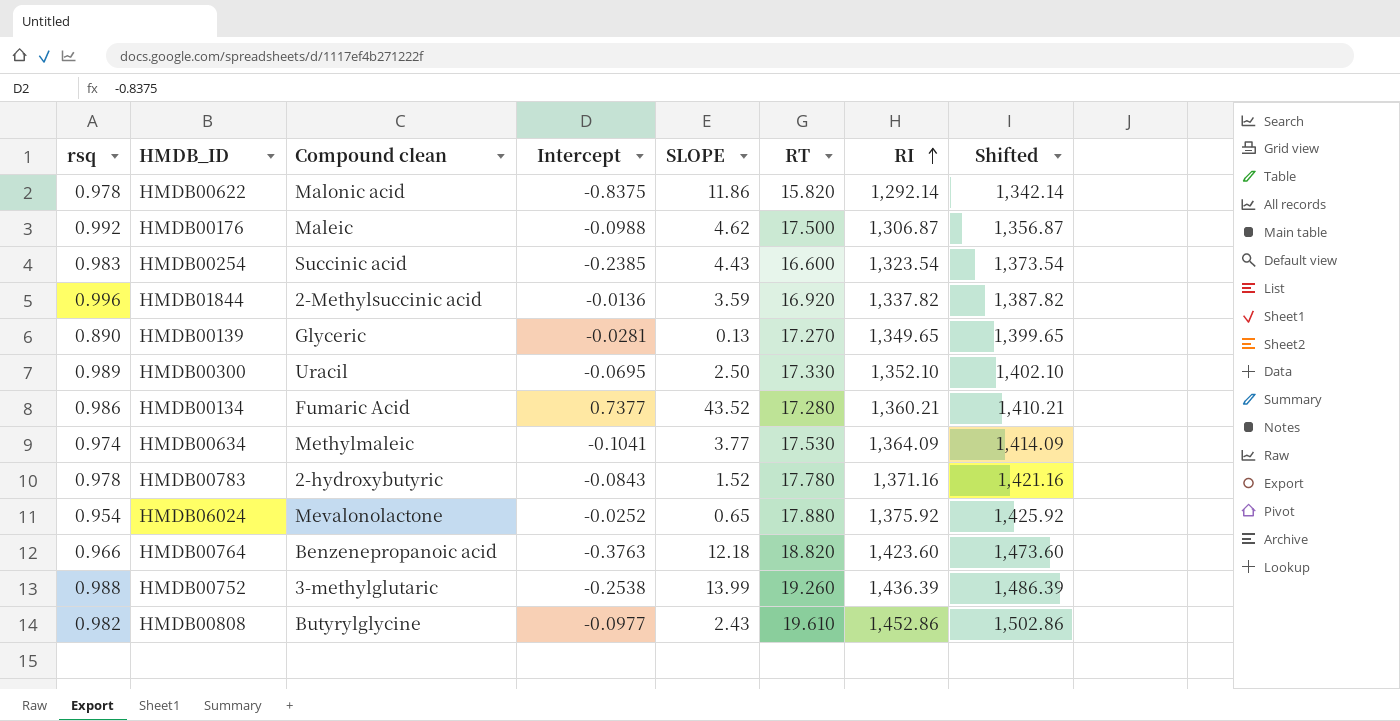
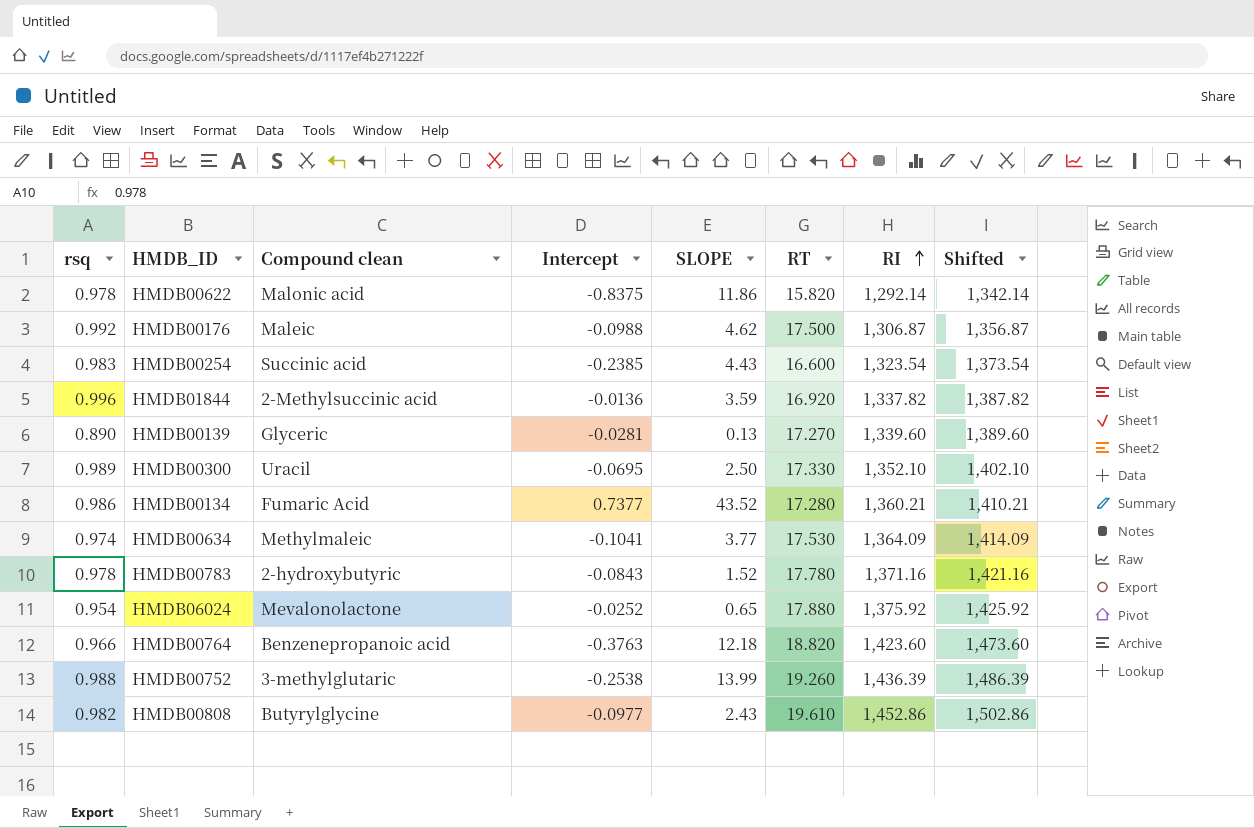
HMDB00139 | RI: 1,349.65 -> 1,339.60
HMDB00139 | Shifted: 1,399.65 -> 1,389.60

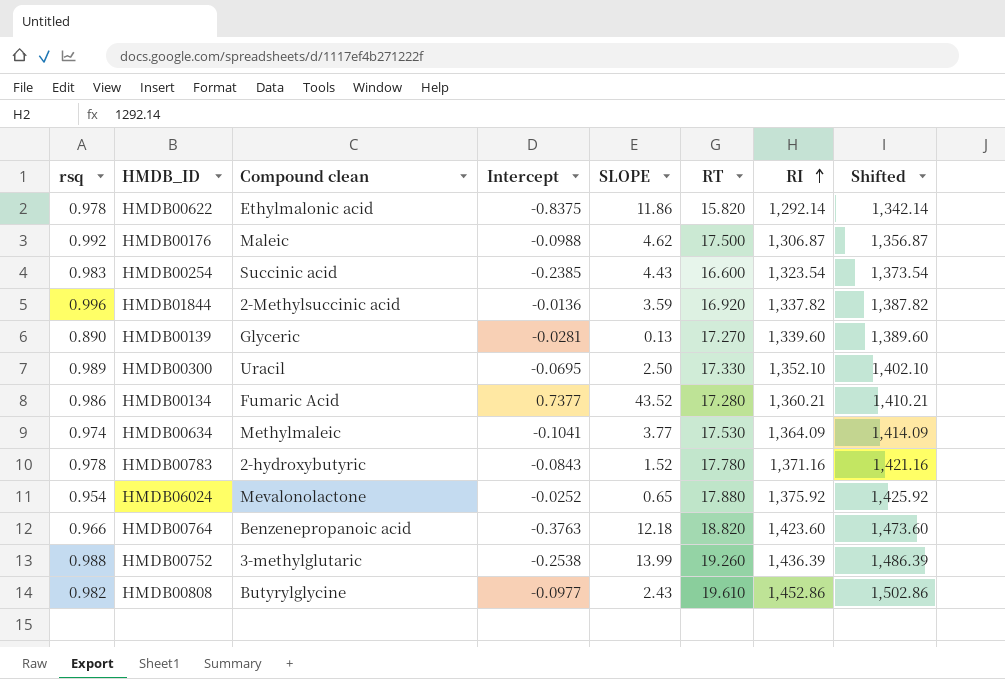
HMDB00622 | Compound clean: Malonic acid -> Ethylmalonic acid

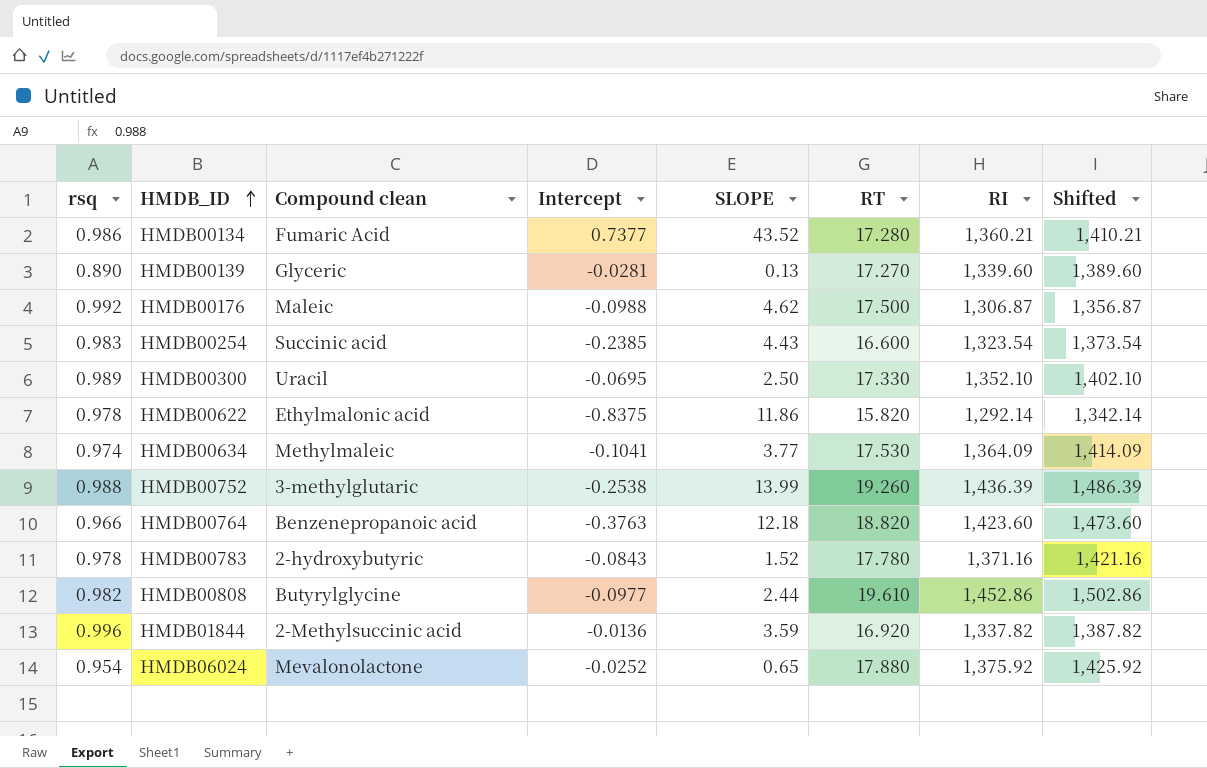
row order: RI ascending -> HMDB_ID ascending
HMDB00808 | SLOPE: 2.43 -> 2.44

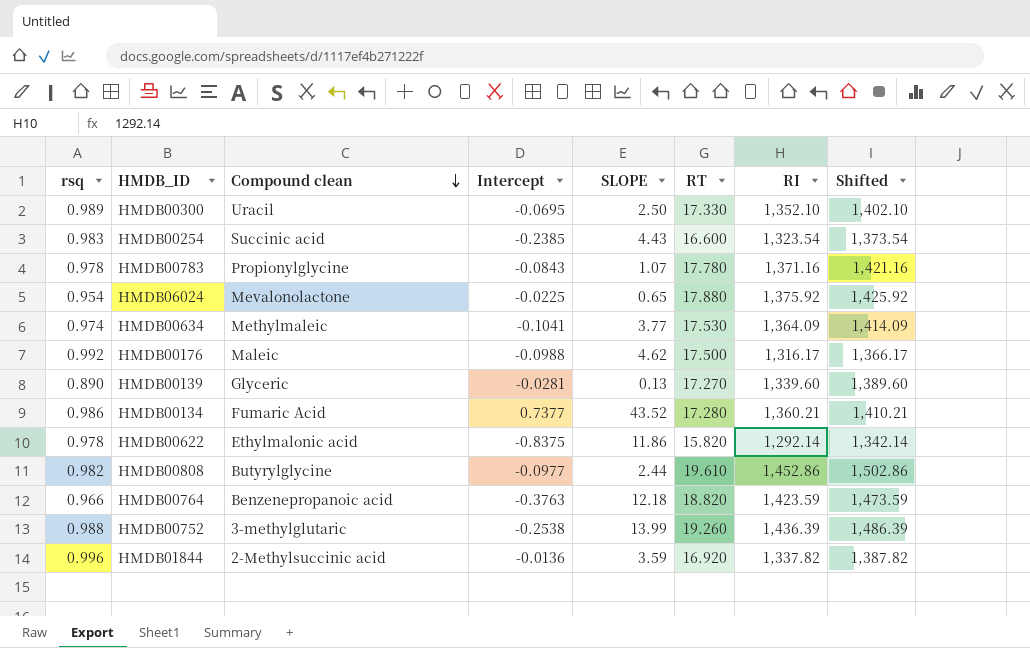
row order: HMDB_ID ascending -> Compound clean descending
HMDB00783 | Compound clean: 2-hydroxybutyric -> Propionylglycine
HMDB00783 | SLOPE: 1.52 -> 1.07
HMDB06024 | Intercept: -0.0252 -> -0.0225
HMDB00176 | RI: 1,306.87 -> 1,316.17
HMDB00176 | Shifted: 1,356.87 -> 1,366.17
HMDB00764 | RI: 1,423.60 -> 1,423.59
HMDB00764 | Shifted: 1,473.60 -> 1,473.59

